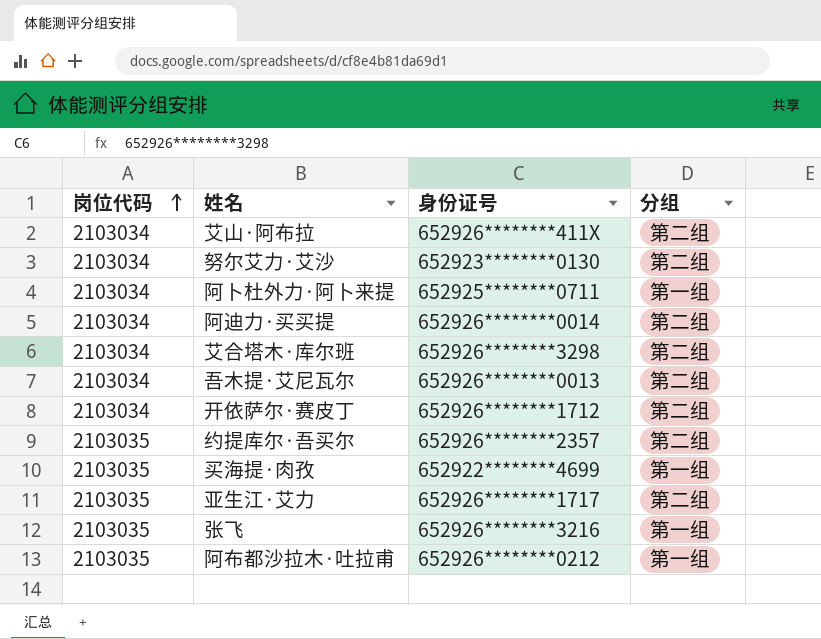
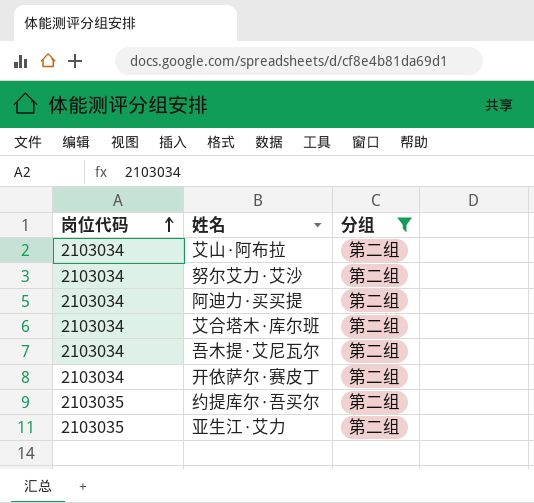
filter: none -> 分组 = 第二组
column 身份证号 | position: 3 -> none

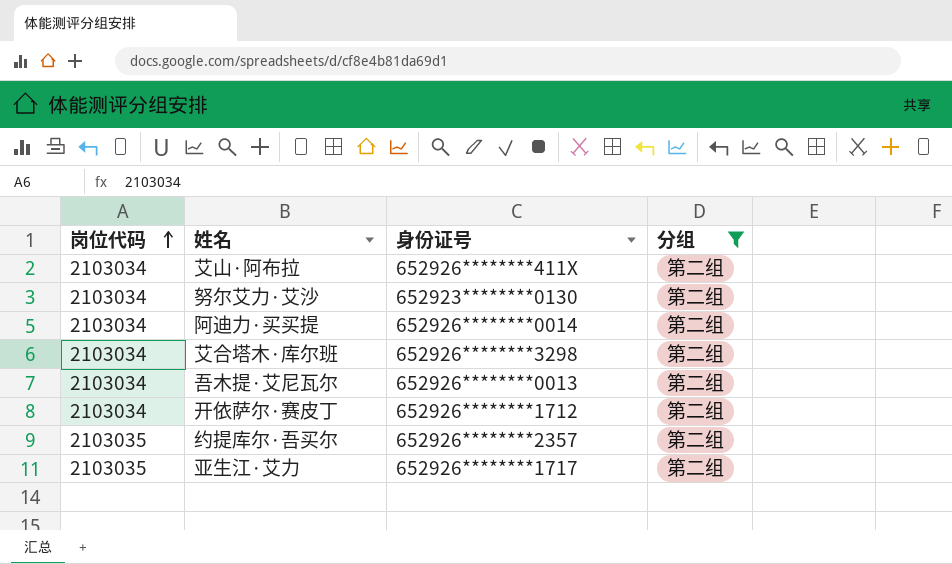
column 身份证号 | position: none -> 3

